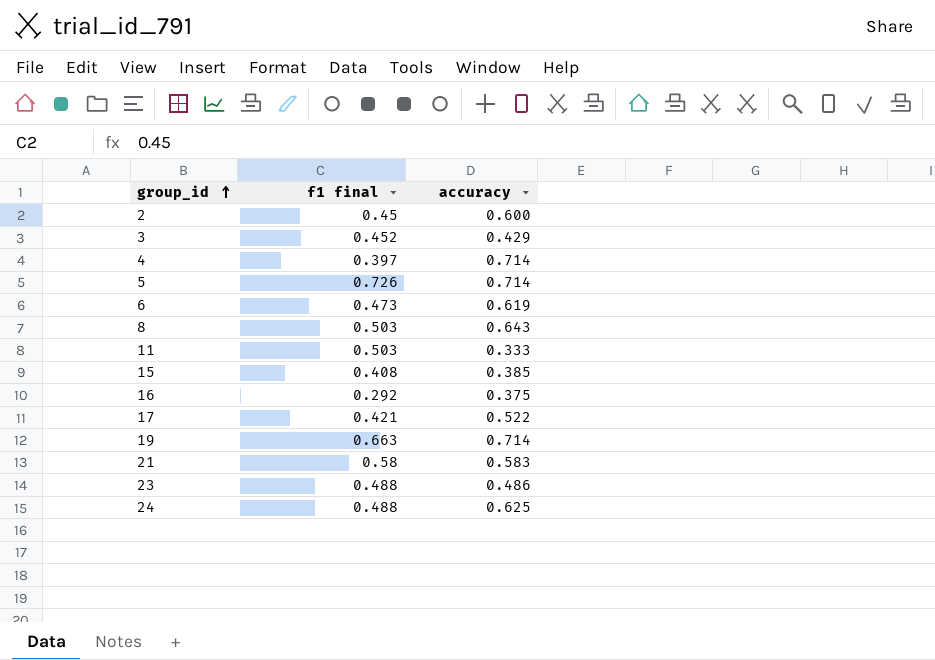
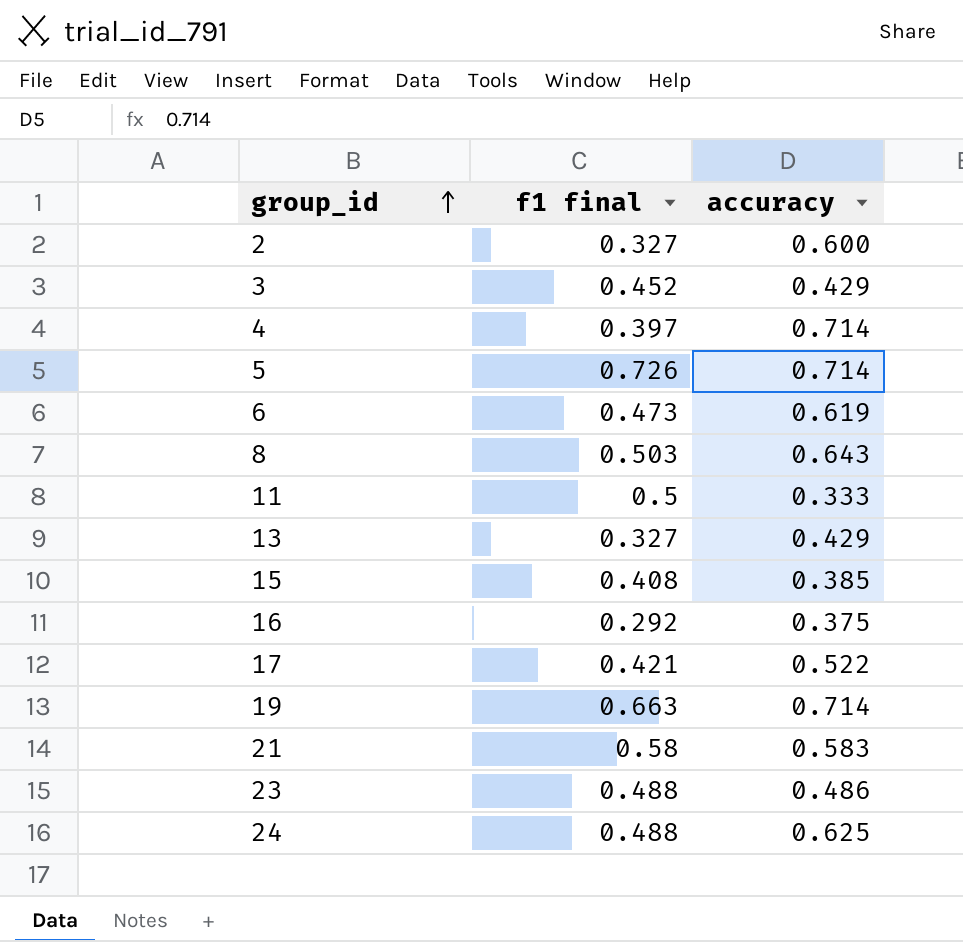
2 | f1 final: 0.45 -> 0.327
11 | f1 final: 0.503 -> 0.5
row 13: none -> 0.327 | 0.429

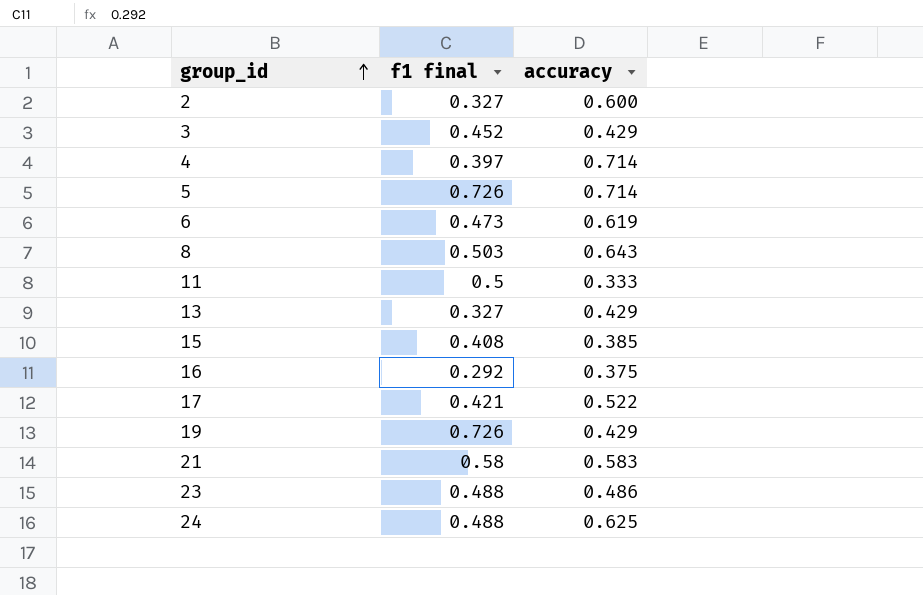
19 | f1 final: 0.663 -> 0.726
19 | accuracy: 0.714 -> 0.429

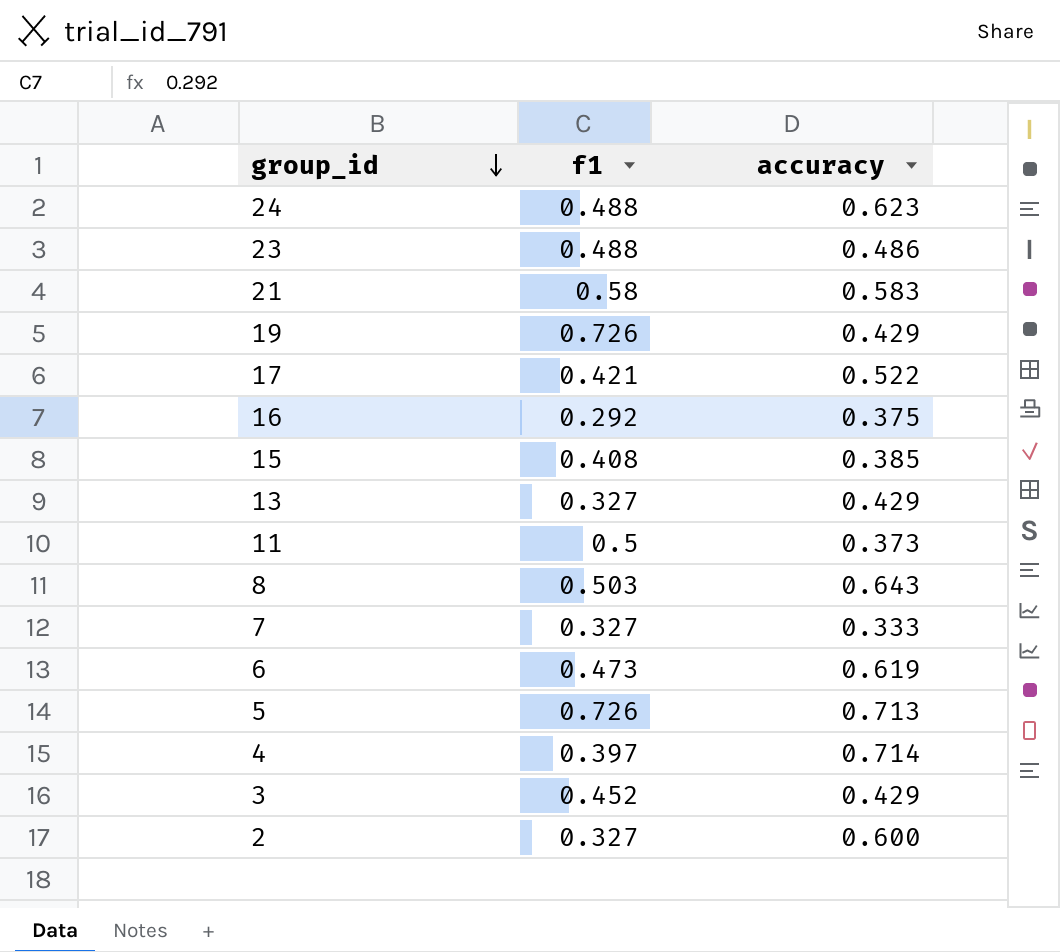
row order: group_id ascending -> group_id descending
column name: f1 final -> f1
24 | accuracy: 0.625 -> 0.623
11 | accuracy: 0.333 -> 0.373
row 7: none -> 0.327 | 0.333
5 | accuracy: 0.714 -> 0.713

